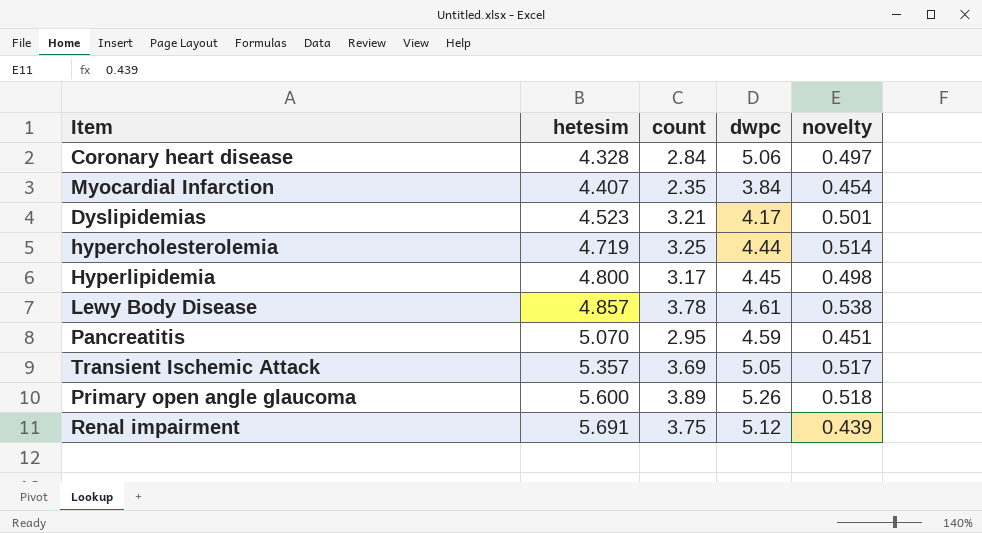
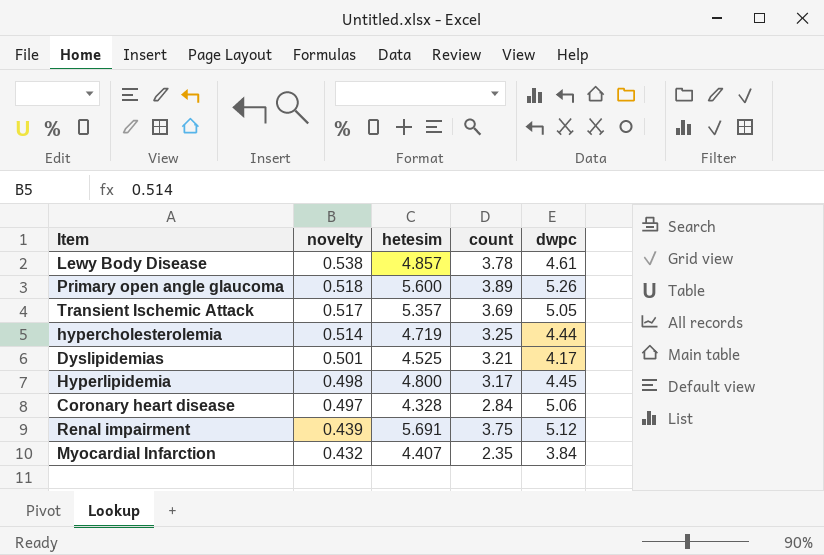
row order: hetesim ascending -> novelty descending
column novelty | position: 5 -> 2
row Pancreatitis: 5.070 | 2.95 | 4.59 | 0.451 -> none
Dyslipidemias | hetesim: 4.523 -> 4.525
Myocardial Infarction | novelty: 0.454 -> 0.432

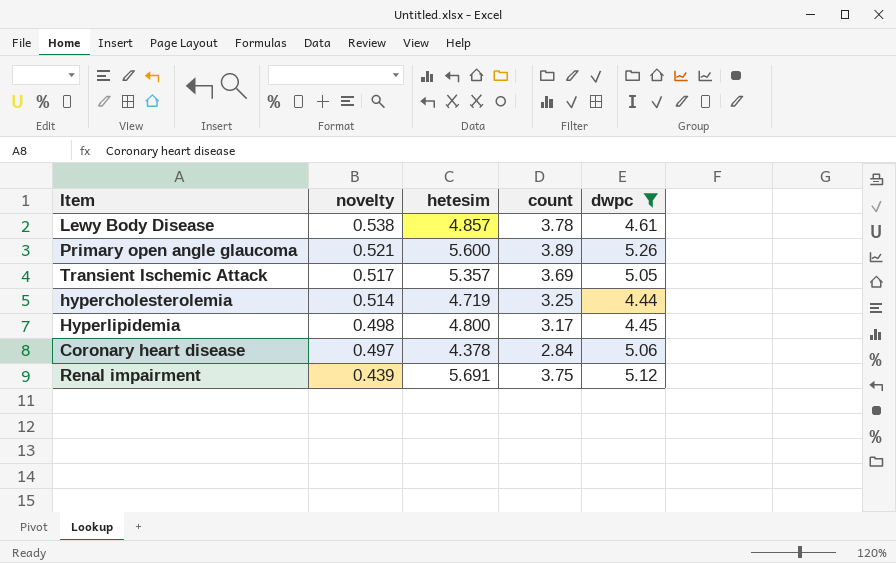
filter: none -> dwpc >= 4.44
Primary open angle glaucoma | novelty: 0.518 -> 0.521
Coronary heart disease | hetesim: 4.328 -> 4.378

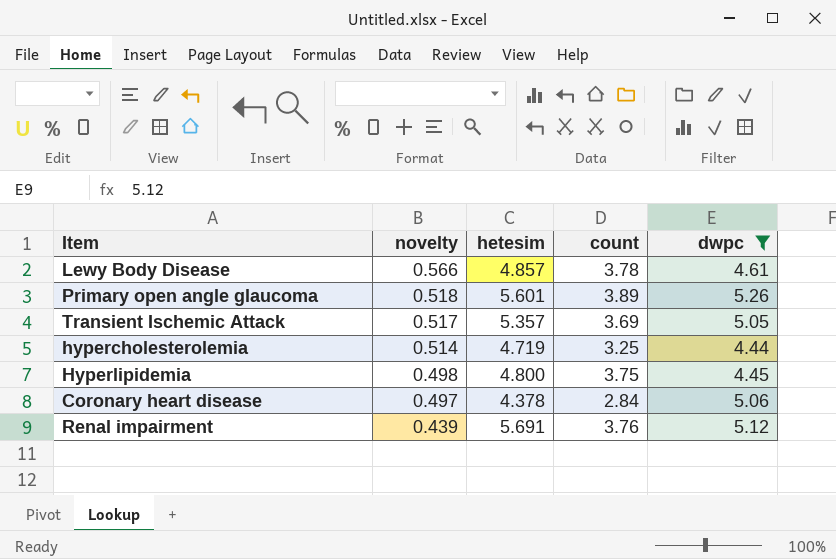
Lewy Body Disease | novelty: 0.538 -> 0.566
Primary open angle glaucoma | novelty: 0.521 -> 0.518
Primary open angle glaucoma | hetesim: 5.600 -> 5.601
Hyperlipidemia | count: 3.17 -> 3.75
Renal impairment | count: 3.75 -> 3.76

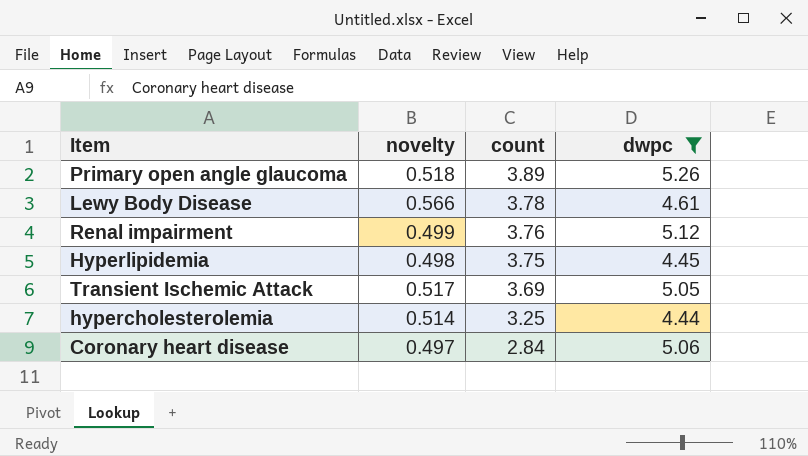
row order: novelty descending -> count descending
column hetesim | position: 3 -> none
Renal impairment | novelty: 0.439 -> 0.499

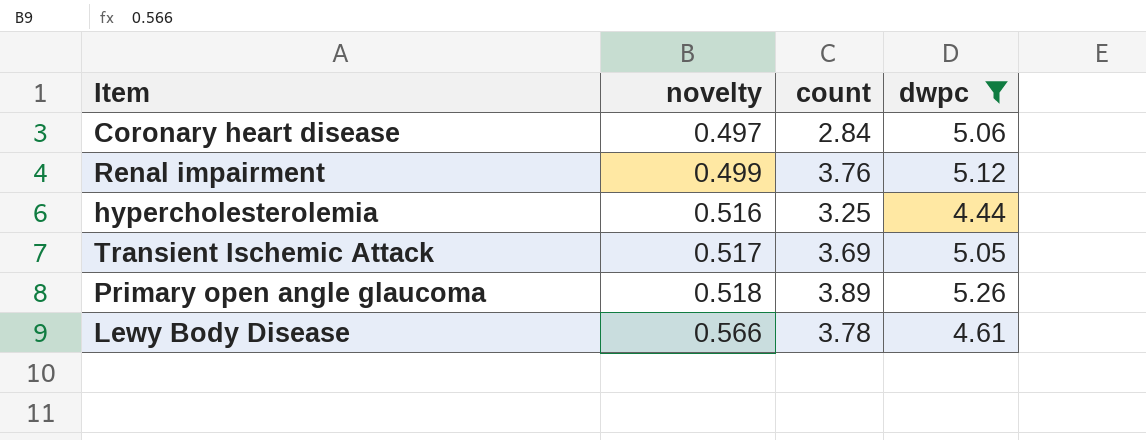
row order: count descending -> novelty ascending
row Hyperlipidemia: 0.498 | 3.75 | 4.45 -> none
hypercholesterolemia | novelty: 0.514 -> 0.516

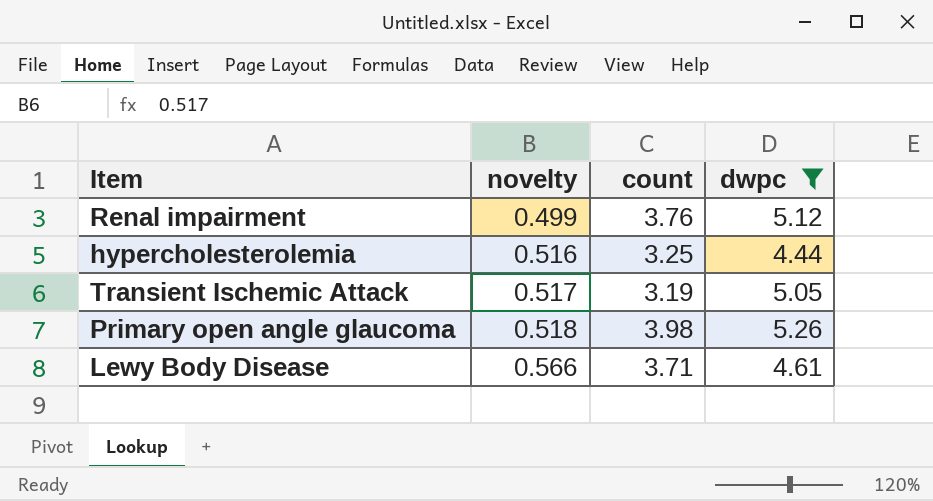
row Coronary heart disease: 0.497 | 2.84 | 5.06 -> none
Transient Ischemic Attack | count: 3.69 -> 3.19
Primary open angle glaucoma | count: 3.89 -> 3.98
Lewy Body Disease | count: 3.78 -> 3.71

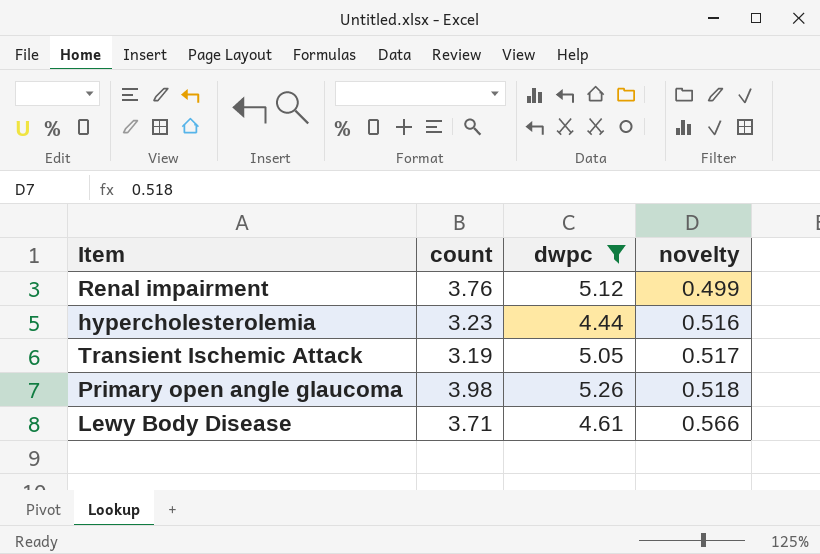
column novelty | position: 2 -> 4
hypercholesterolemia | count: 3.25 -> 3.23

